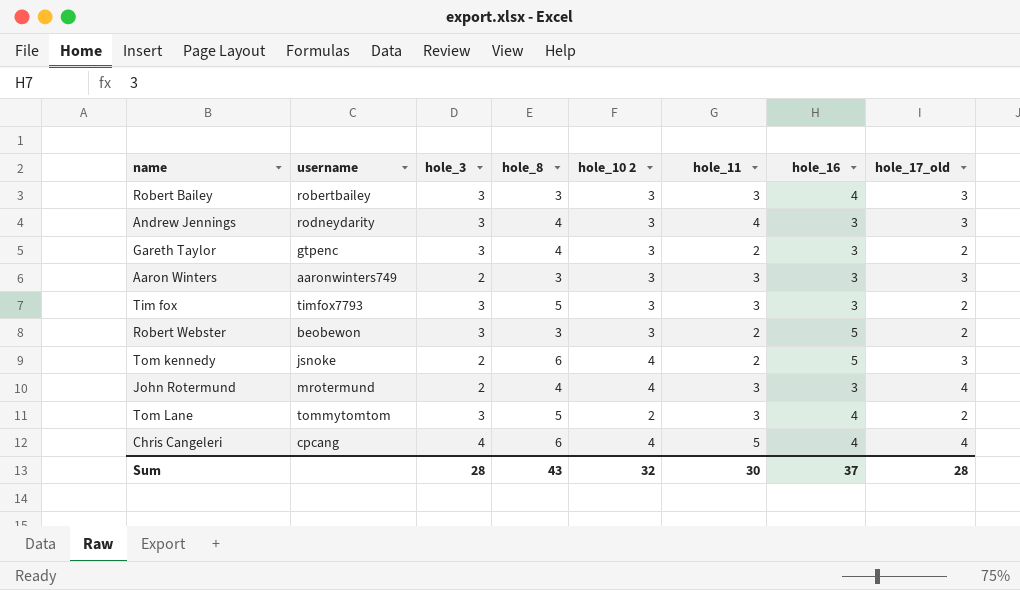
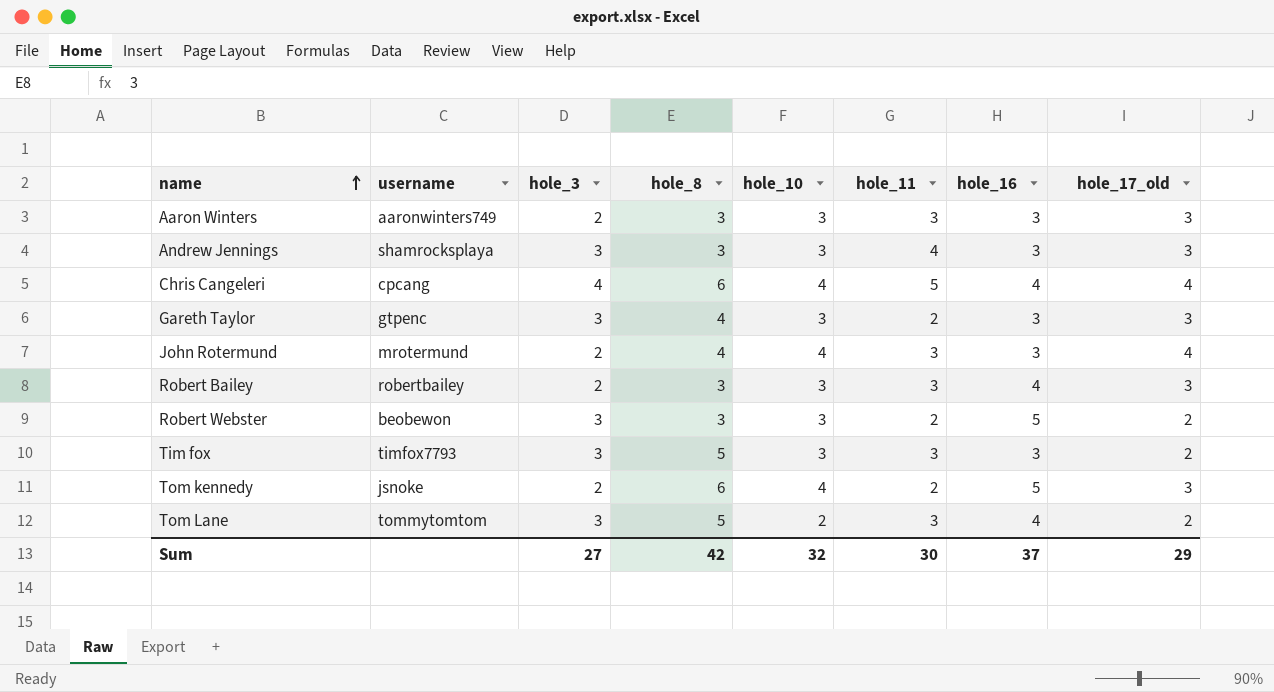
row order: none -> name ascending
column name: hole_10 2 -> hole_10
Andrew Jennings | username: rodneydarity -> shamrocksplaya
Andrew Jennings | hole_8: 4 -> 3
Gareth Taylor | hole_17_old: 2 -> 3
Robert Bailey | hole_3: 3 -> 2
Sum | hole_3: 28 -> 27
Sum | hole_8: 43 -> 42
Sum | hole_17_old: 28 -> 29

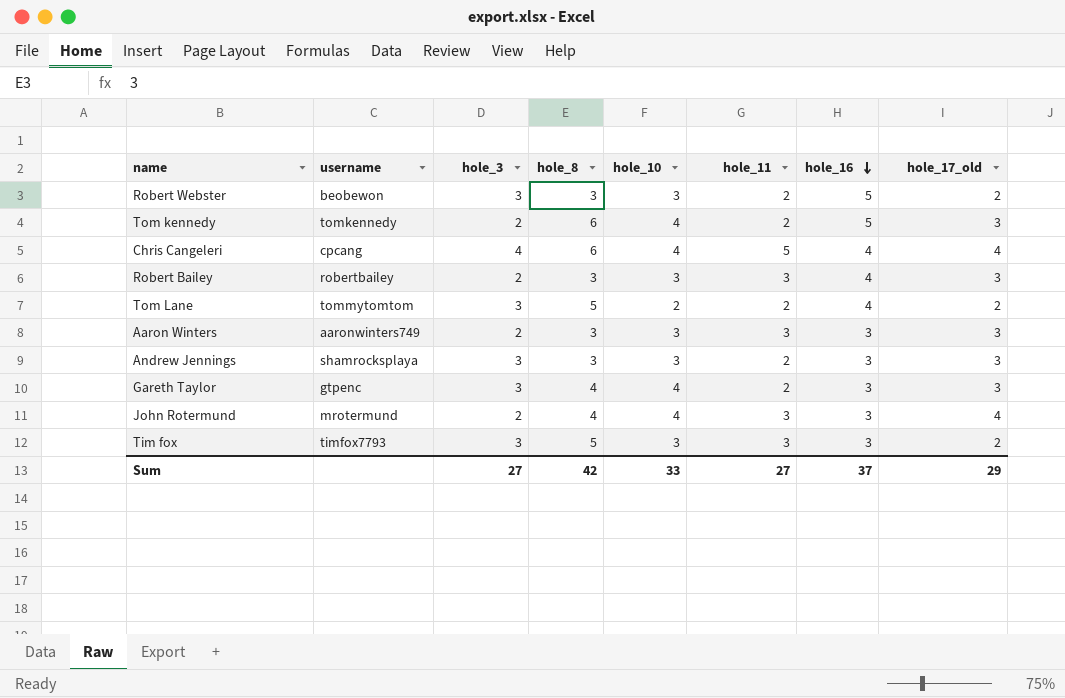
row order: name ascending -> hole_16 descending
Tom kennedy | username: jsnoke -> tomkennedy
Tom Lane | hole_11: 3 -> 2
Andrew Jennings | hole_11: 4 -> 2
Gareth Taylor | hole_10: 3 -> 4
Sum | hole_10: 32 -> 33
Sum | hole_11: 30 -> 27

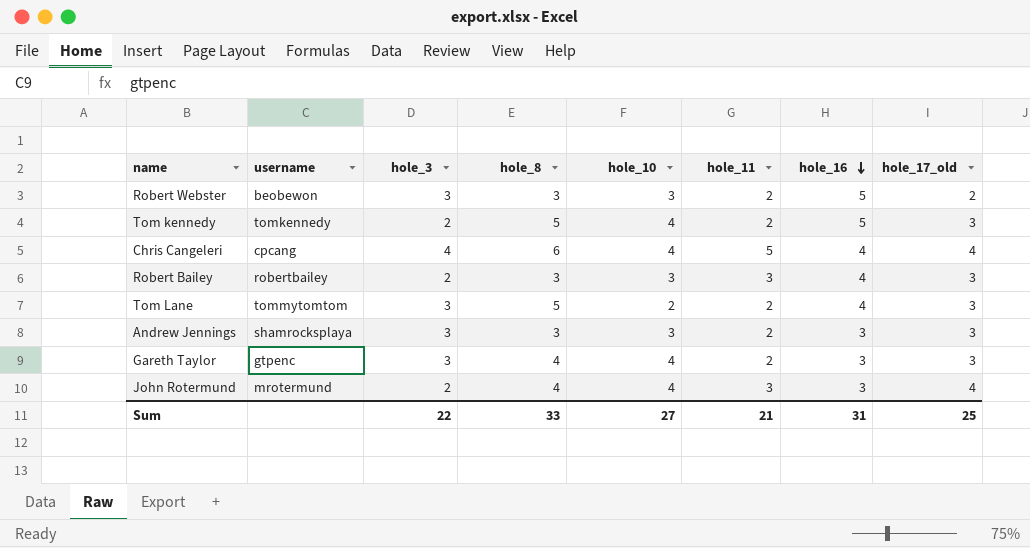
row Aaron Winters: aaronwinters749 | 2 | 3 | 3 | 3 | 3 | 3 -> none
row Tim fox: timfox7793 | 3 | 5 | 3 | 3 | 3 | 2 -> none
Tom kennedy | hole_8: 6 -> 5
Tom Lane | hole_17_old: 2 -> 3
Sum | hole_3: 27 -> 22
Sum | hole_8: 42 -> 33
Sum | hole_10: 33 -> 27
Sum | hole_11: 27 -> 21
Sum | hole_16: 37 -> 31
Sum | hole_17_old: 29 -> 25

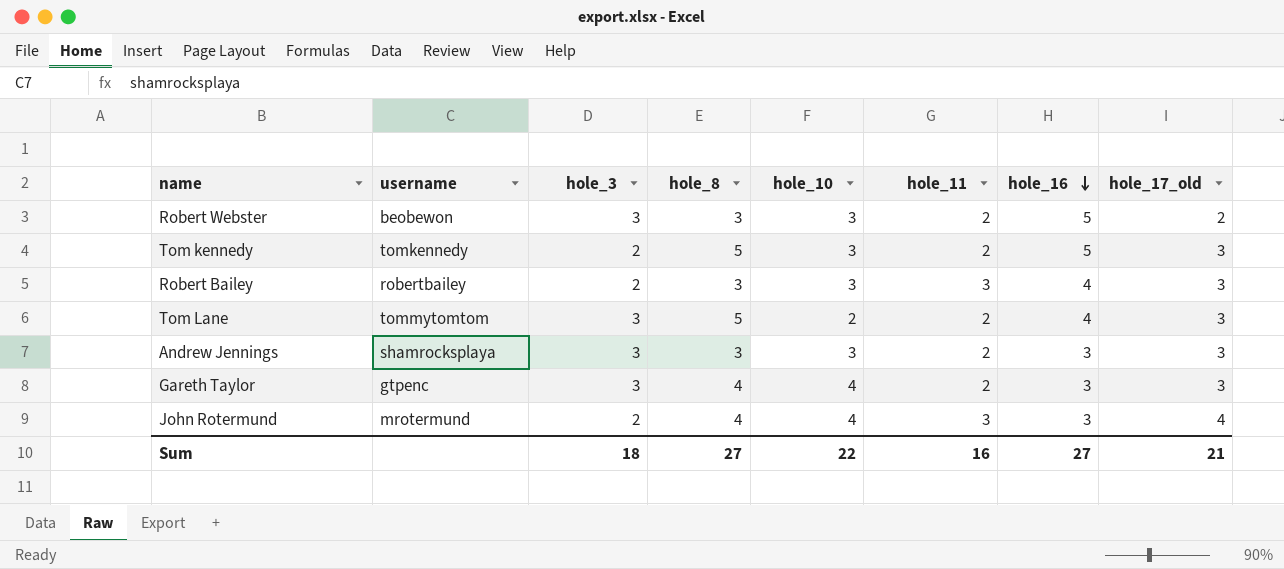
row Chris Cangeleri: cpcang | 4 | 6 | 4 | 5 | 4 | 4 -> none
Tom kennedy | hole_10: 4 -> 3
Sum | hole_3: 22 -> 18
Sum | hole_8: 33 -> 27
Sum | hole_10: 27 -> 22
Sum | hole_11: 21 -> 16
Sum | hole_16: 31 -> 27
Sum | hole_17_old: 25 -> 21

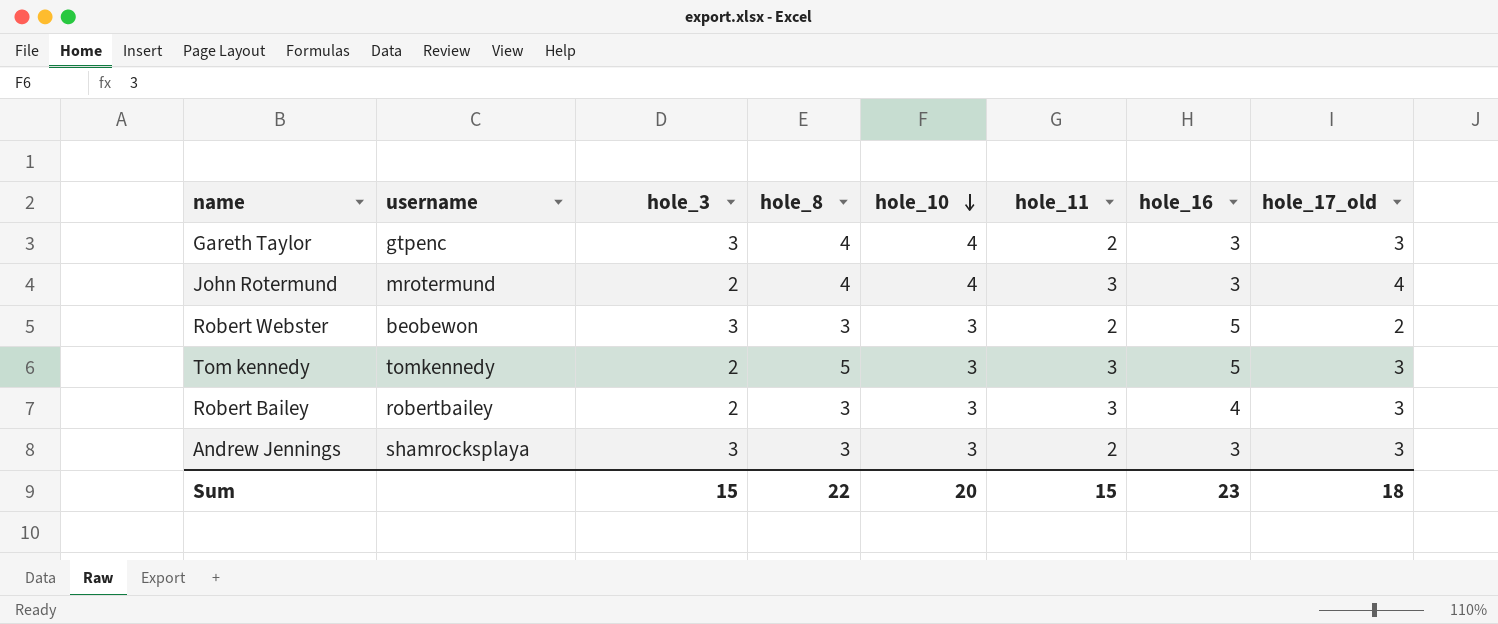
row order: hole_16 descending -> hole_10 descending
row Tom Lane: tommytomtom | 3 | 5 | 2 | 2 | 4 | 3 -> none
Tom kennedy | hole_11: 2 -> 3
Sum | hole_3: 18 -> 15
Sum | hole_8: 27 -> 22
Sum | hole_10: 22 -> 20
Sum | hole_11: 16 -> 15
Sum | hole_16: 27 -> 23
Sum | hole_17_old: 21 -> 18

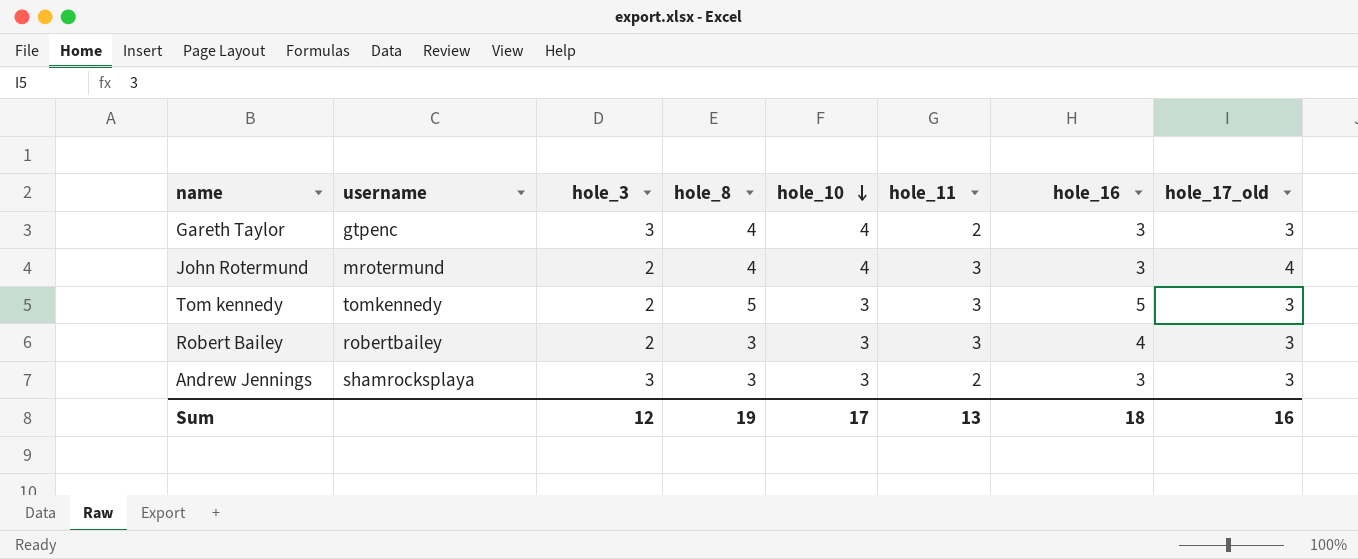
row Robert Webster: beobewon | 3 | 3 | 3 | 2 | 5 | 2 -> none
Sum | hole_3: 15 -> 12
Sum | hole_8: 22 -> 19
Sum | hole_10: 20 -> 17
Sum | hole_11: 15 -> 13
Sum | hole_16: 23 -> 18
Sum | hole_17_old: 18 -> 16

